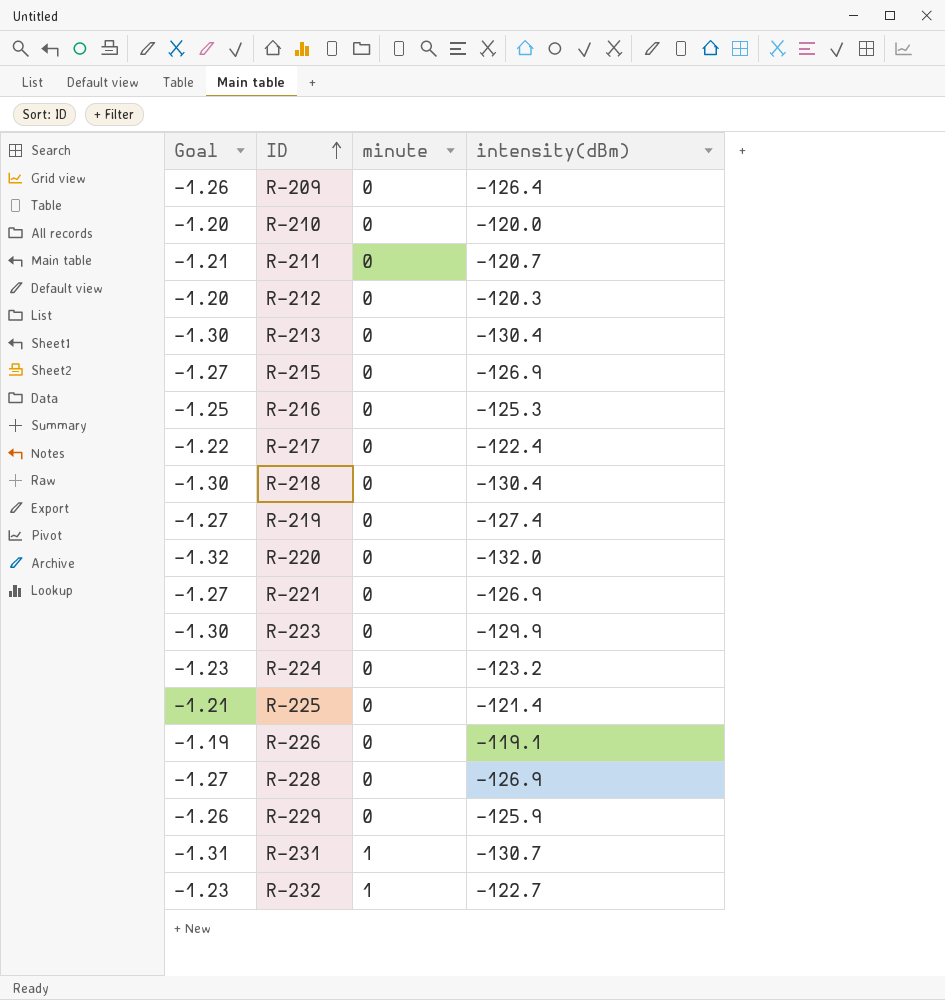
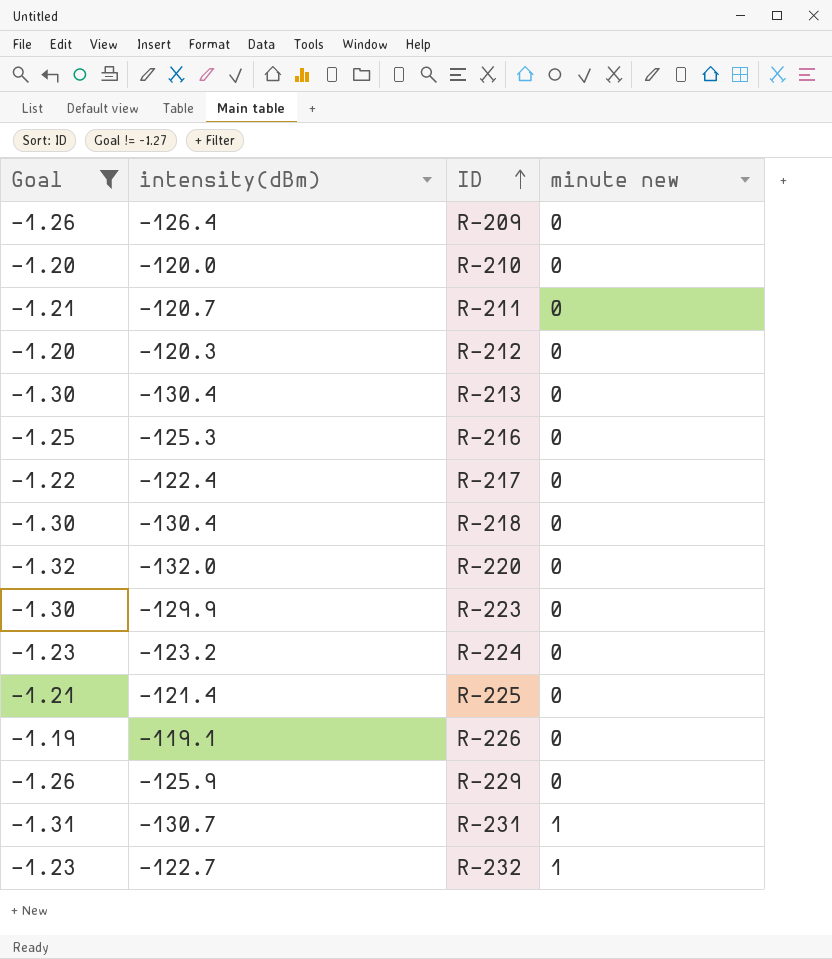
filter: none -> Goal != -1.27
column intensity(dBm) | position: 4 -> 2
column name: minute -> minute new

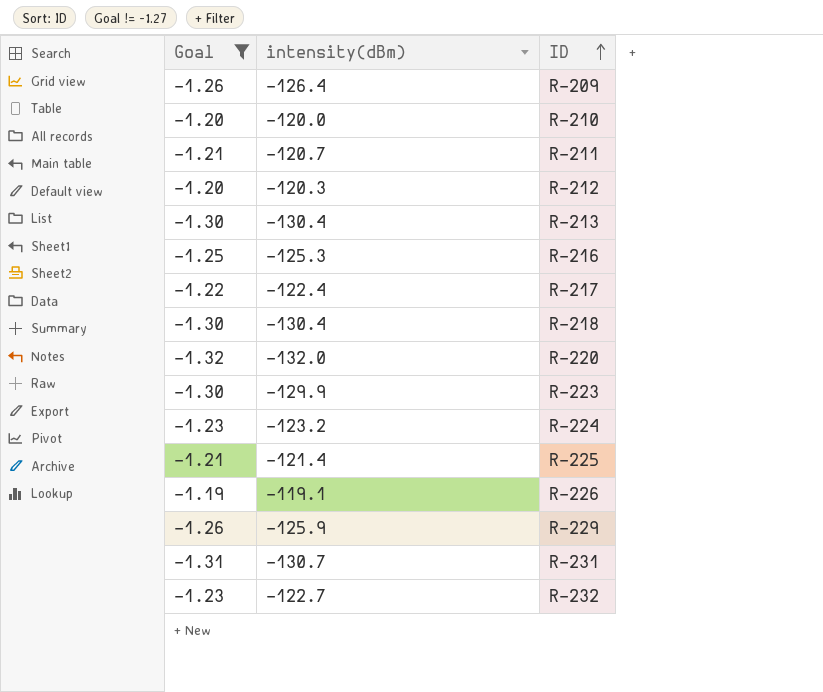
column minute new | position: 4 -> none

